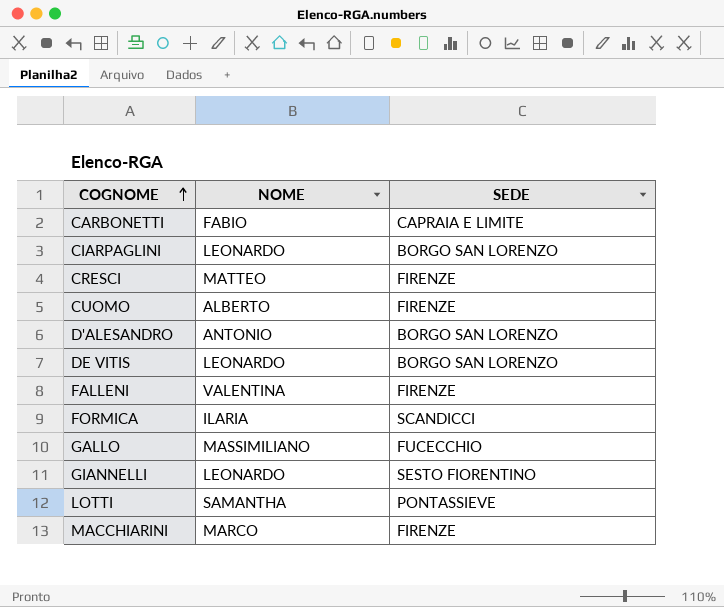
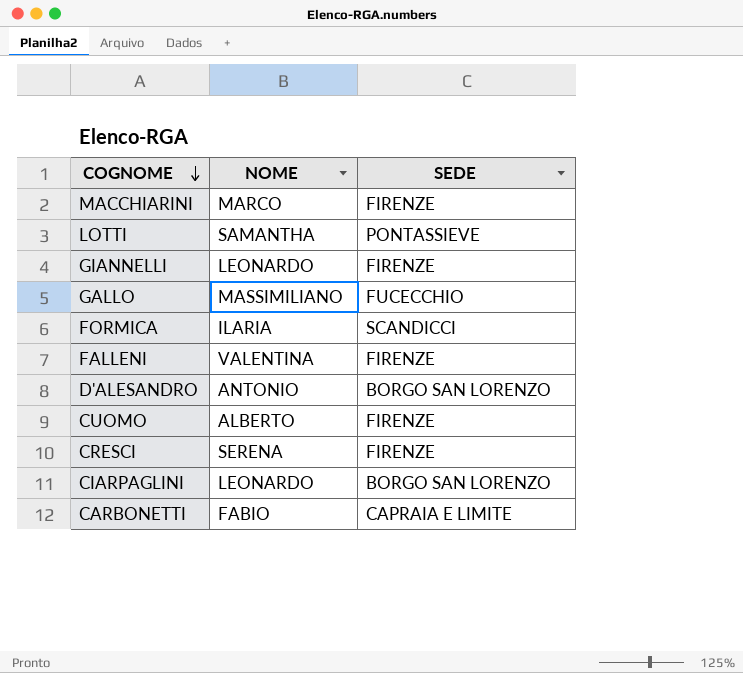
row order: COGNOME ascending -> COGNOME descending
row DE VITIS: LEONARDO | BORGO SAN LORENZO -> none
GIANNELLI | SEDE: SESTO FIORENTINO -> FIRENZE
CRESCI | NOME: MATTEO -> SERENA

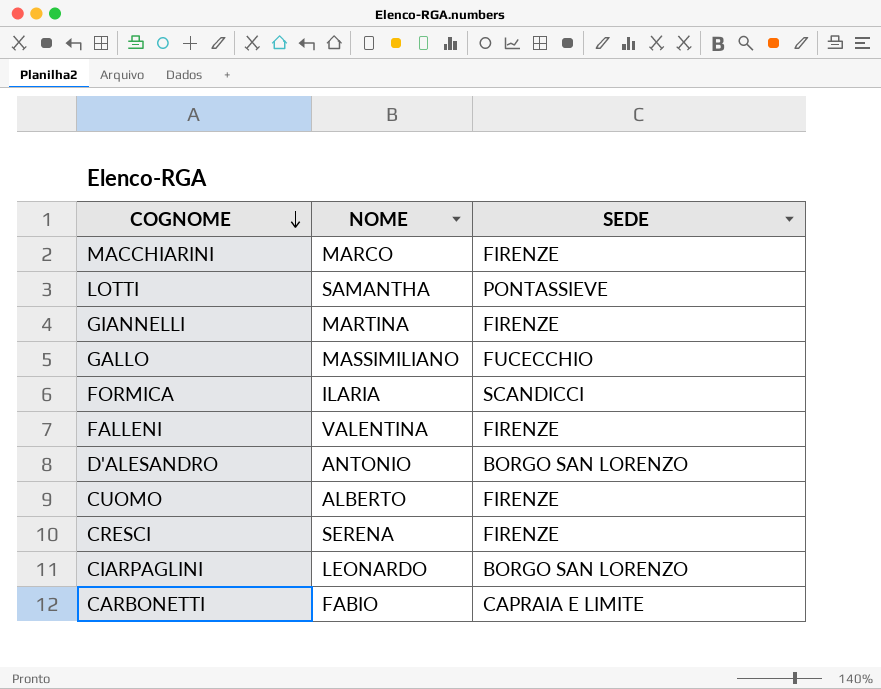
GIANNELLI | NOME: LEONARDO -> MARTINA

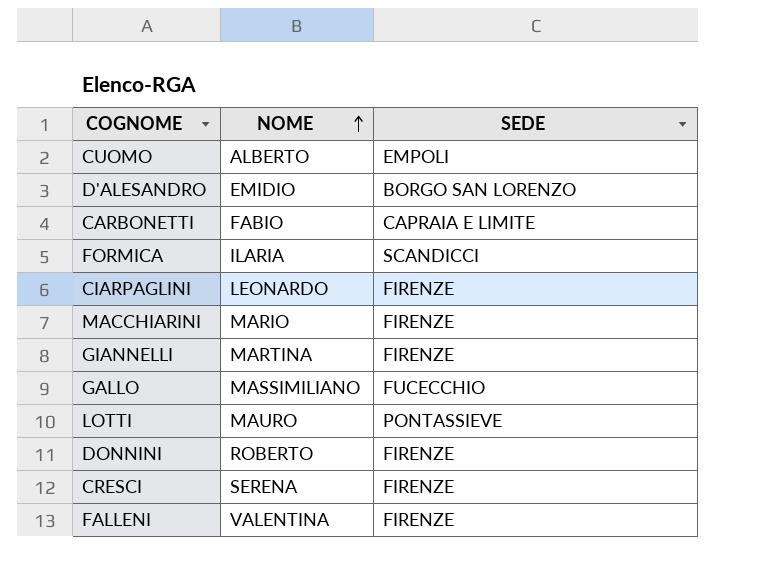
row order: COGNOME descending -> NOME ascending
CUOMO | SEDE: FIRENZE -> EMPOLI
D'ALESANDRO | NOME: ANTONIO -> EMIDIO
CIARPAGLINI | SEDE: BORGO SAN LORENZO -> FIRENZE
MACCHIARINI | NOME: MARCO -> MARIO
LOTTI | NOME: SAMANTHA -> MAURO
row DONNINI: none -> ROBERTO | FIRENZE

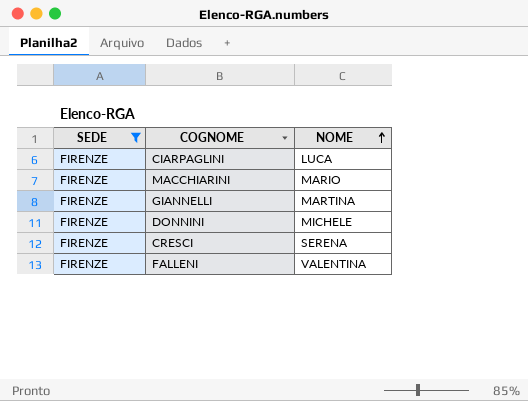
filter: none -> SEDE = FIRENZE
column SEDE | position: 3 -> 1
CIARPAGLINI | NOME: LEONARDO -> LUCA
DONNINI | NOME: ROBERTO -> MICHELE

